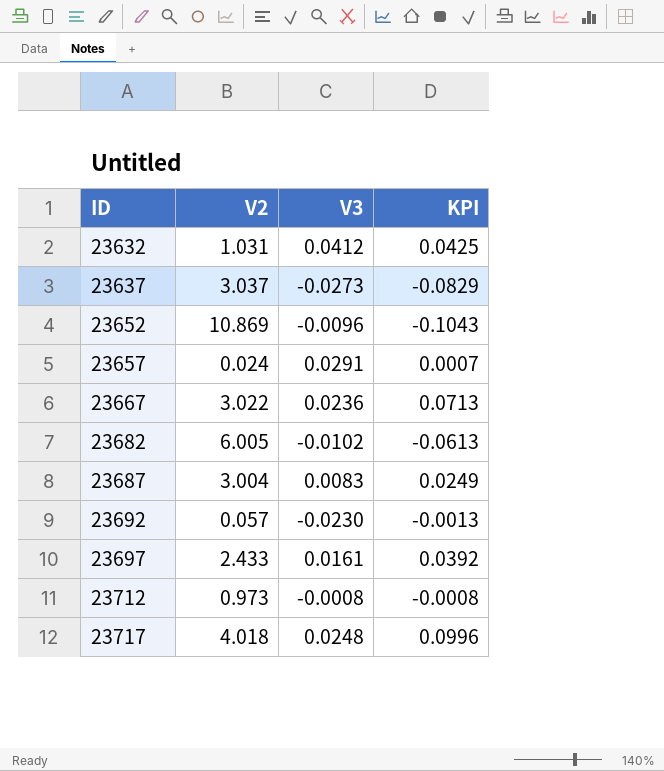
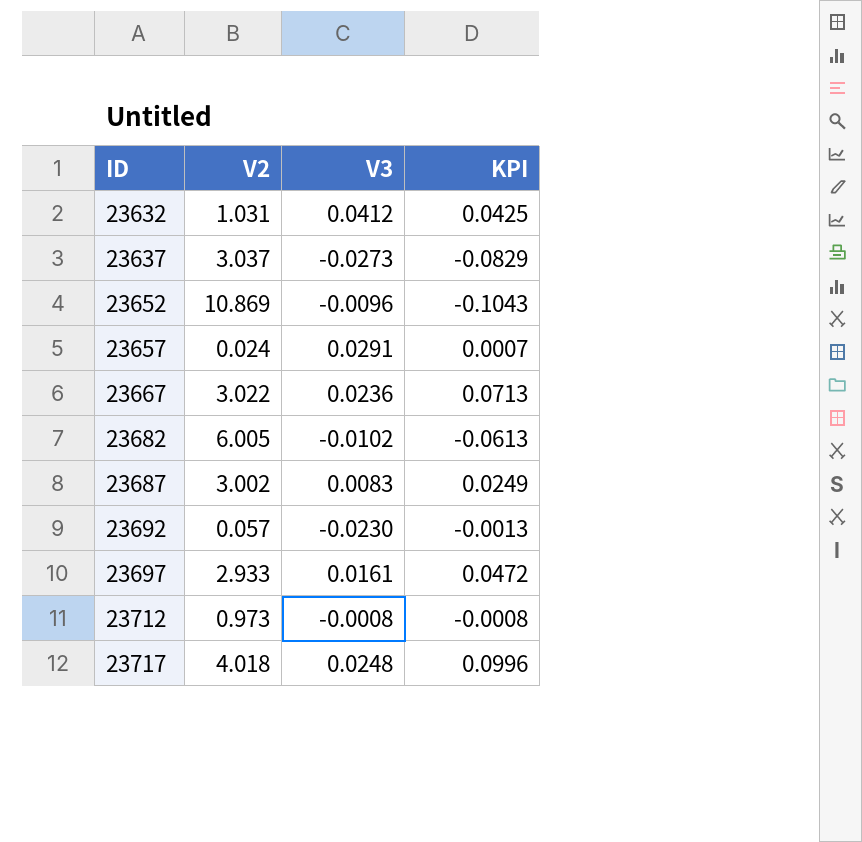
23687 | V2: 3.004 -> 3.002
23697 | V2: 2.433 -> 2.933
23697 | KPI: 0.0392 -> 0.0472

